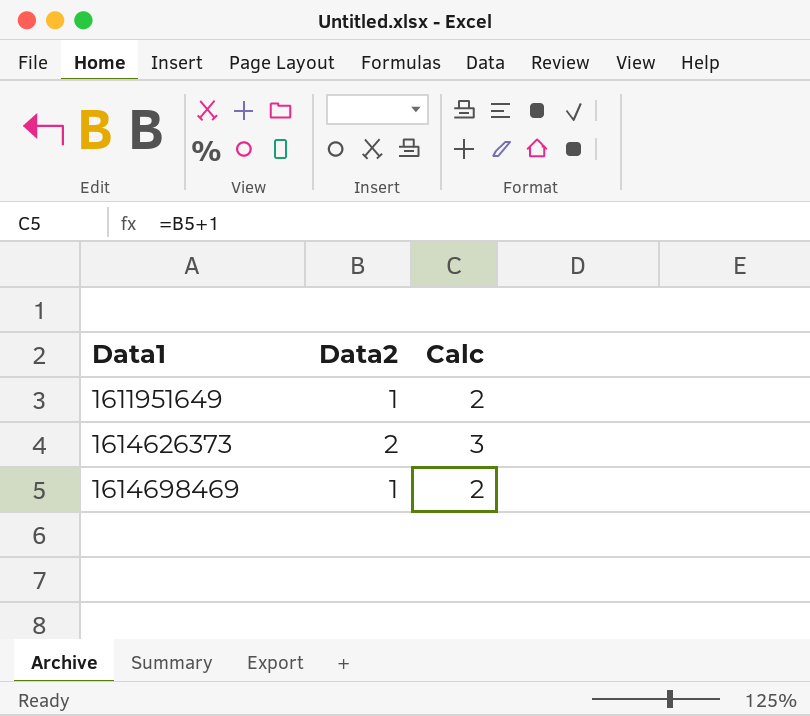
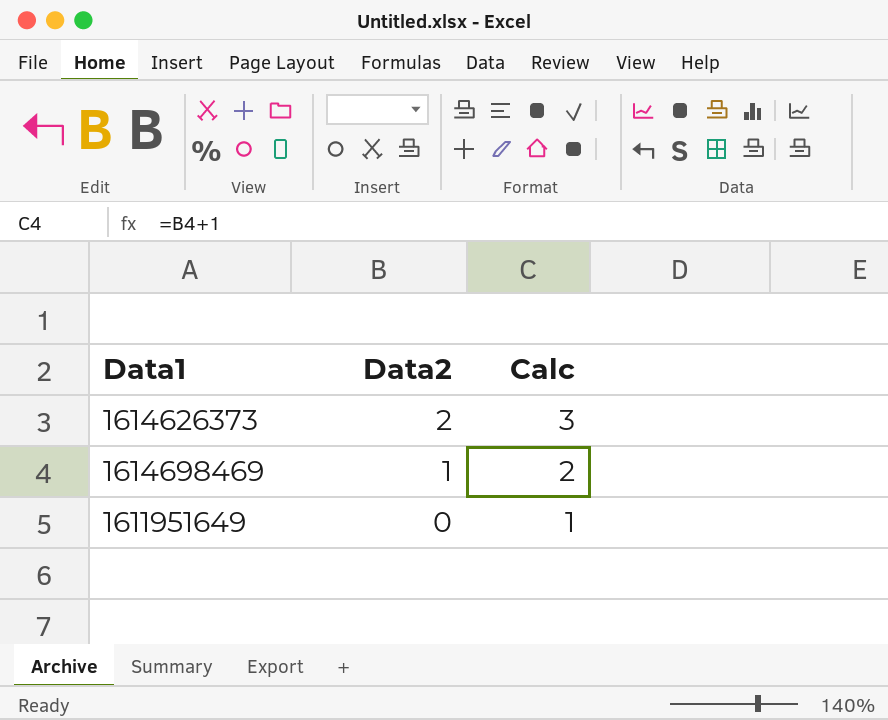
row order: Data1 ascending -> Data2 descending
1611951649 | Data2: 1 -> 0
1611951649 | Calc: 2 -> 1

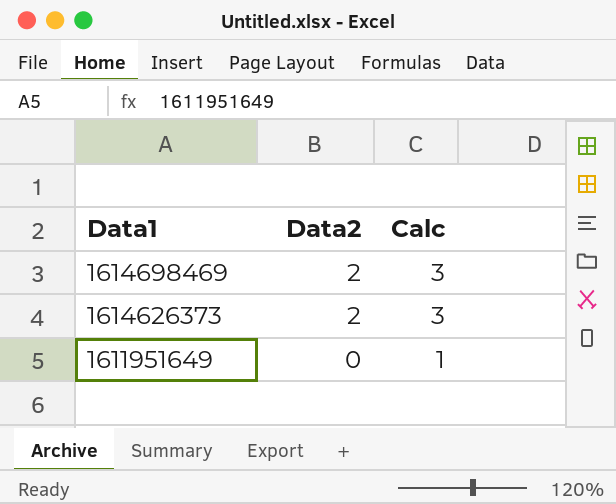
row order: Data2 descending -> Data1 descending
1614698469 | Data2: 1 -> 2
1614698469 | Calc: 2 -> 3

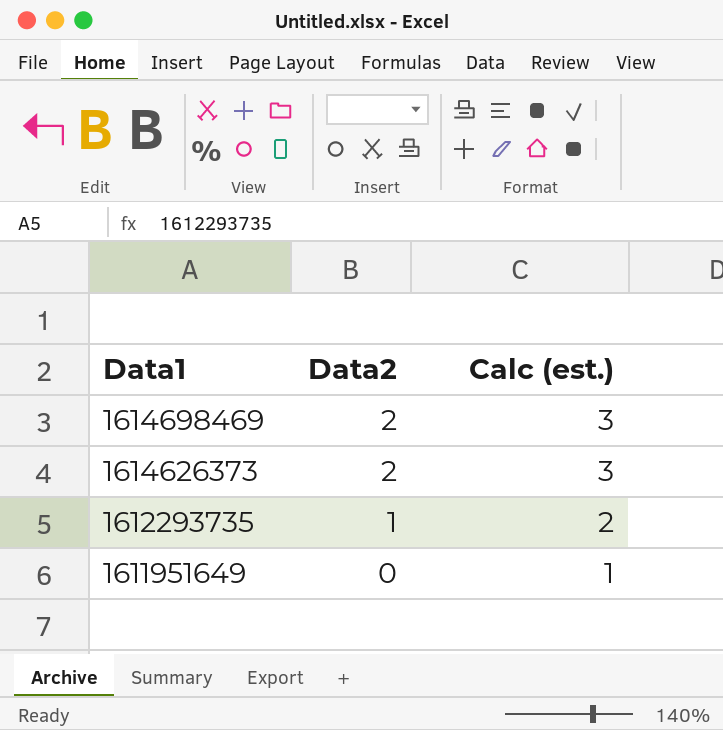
column name: Calc -> Calc (est.)
row 1612293735: none -> 1 | 2

